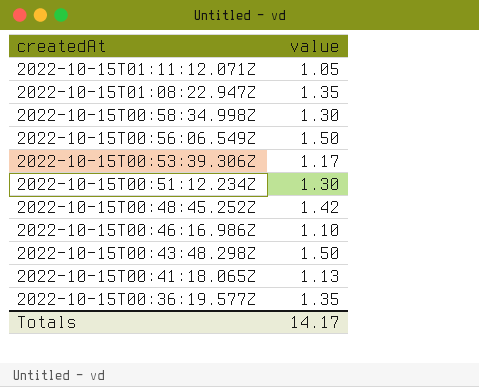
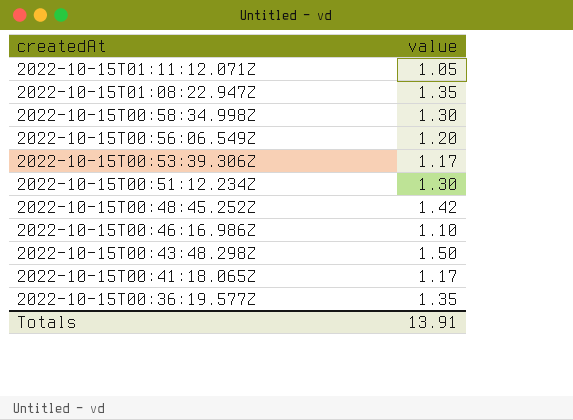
2022-10-15T00:56:06.549Z | value: 1.50 -> 1.20
2022-10-15T00:41:18.065Z | value: 1.13 -> 1.17
Totals | value: 14.17 -> 13.91

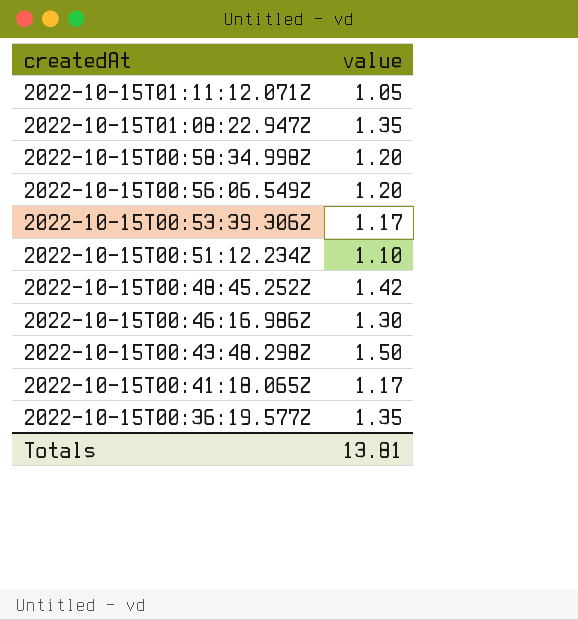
2022-10-15T00:58:34.998Z | value: 1.30 -> 1.20
2022-10-15T00:51:12.234Z | value: 1.30 -> 1.10
2022-10-15T00:46:16.986Z | value: 1.10 -> 1.30
Totals | value: 13.91 -> 13.81

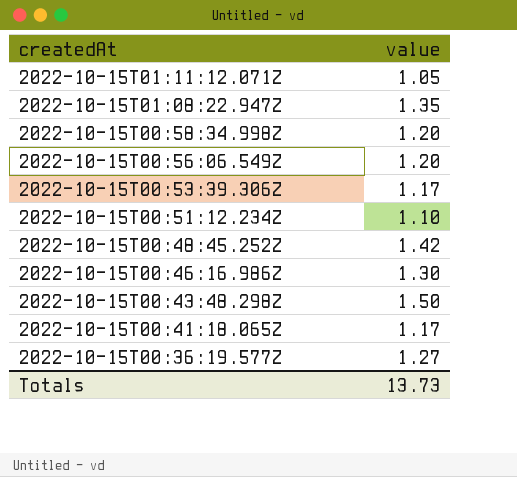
2022-10-15T00:36:19.577Z | value: 1.35 -> 1.27
Totals | value: 13.81 -> 13.73

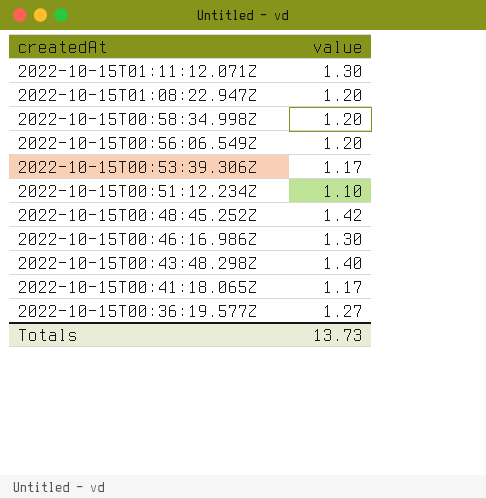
2022-10-15T01:11:12.071Z | value: 1.05 -> 1.30
2022-10-15T01:08:22.947Z | value: 1.35 -> 1.20
2022-10-15T00:43:48.298Z | value: 1.50 -> 1.40

